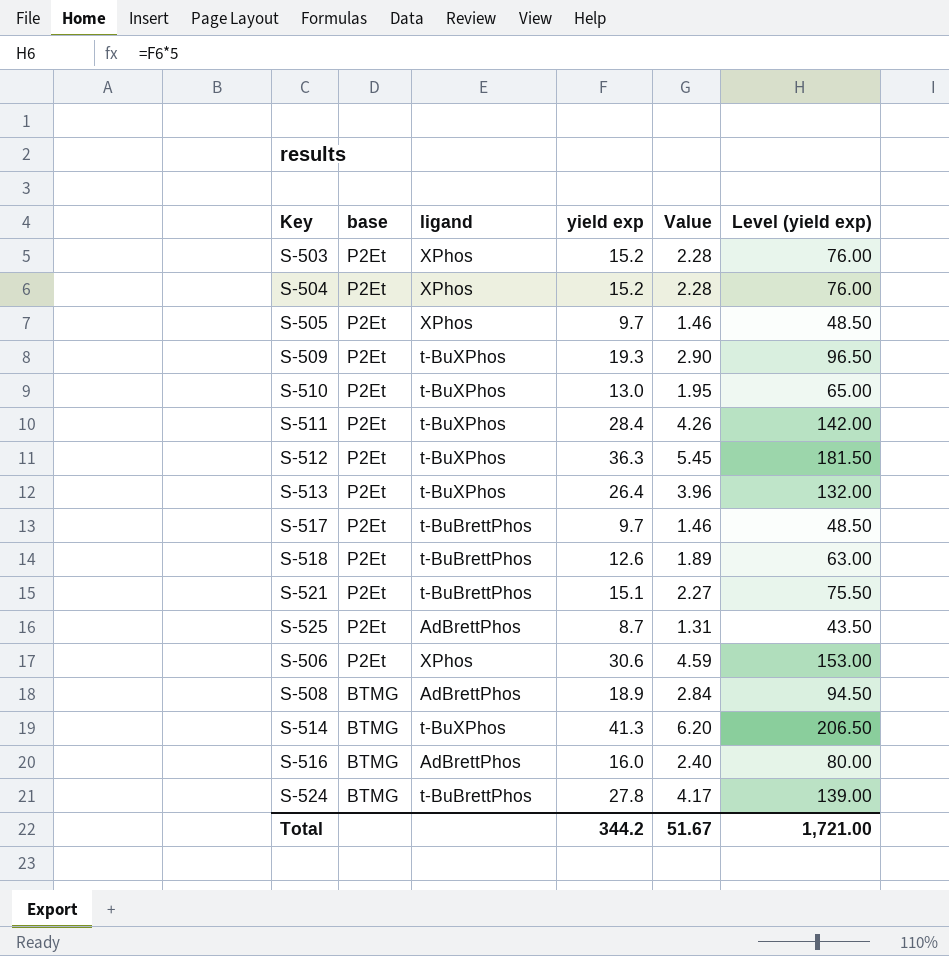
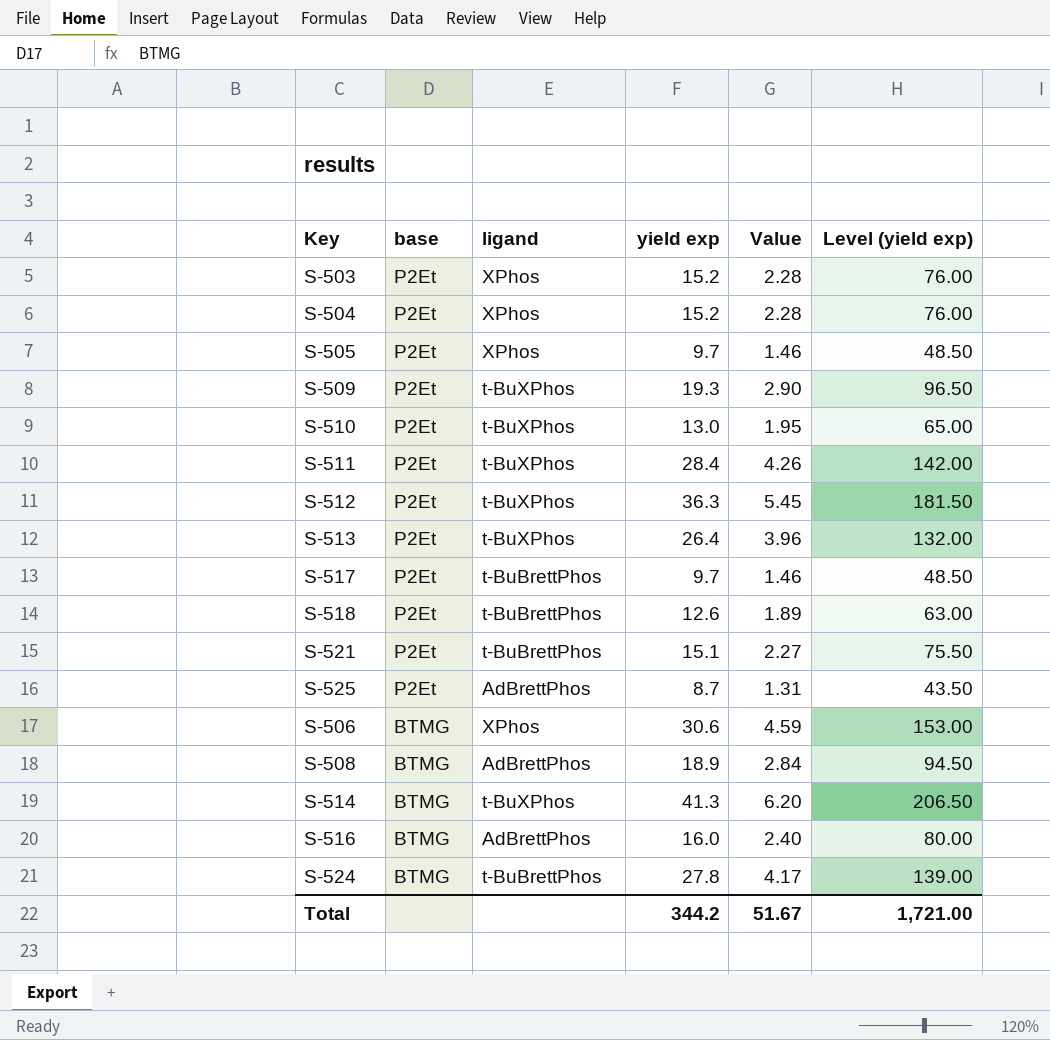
S-506 | base: P2Et -> BTMG

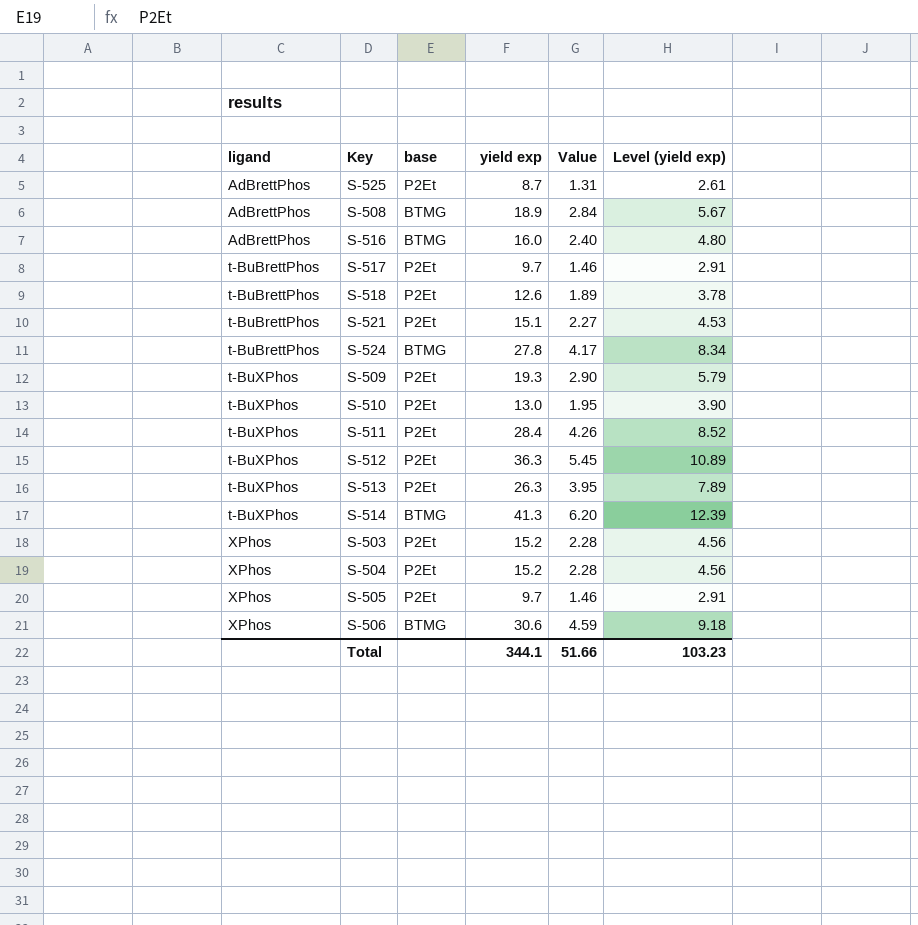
row order: base descending -> ligand ascending
column ligand | position: 3 -> 1
column Level (yield exp) | formula: [yield exp] * 5 -> [yield exp] * 0.3
S-513 | yield exp: 26.4 -> 26.3
S-513 | Value: 3.96 -> 3.95
Total | yield exp: 344.2 -> 344.1
Total | Value: 51.67 -> 51.66
Total | Level (yield exp): 1,721.00 -> 103.23

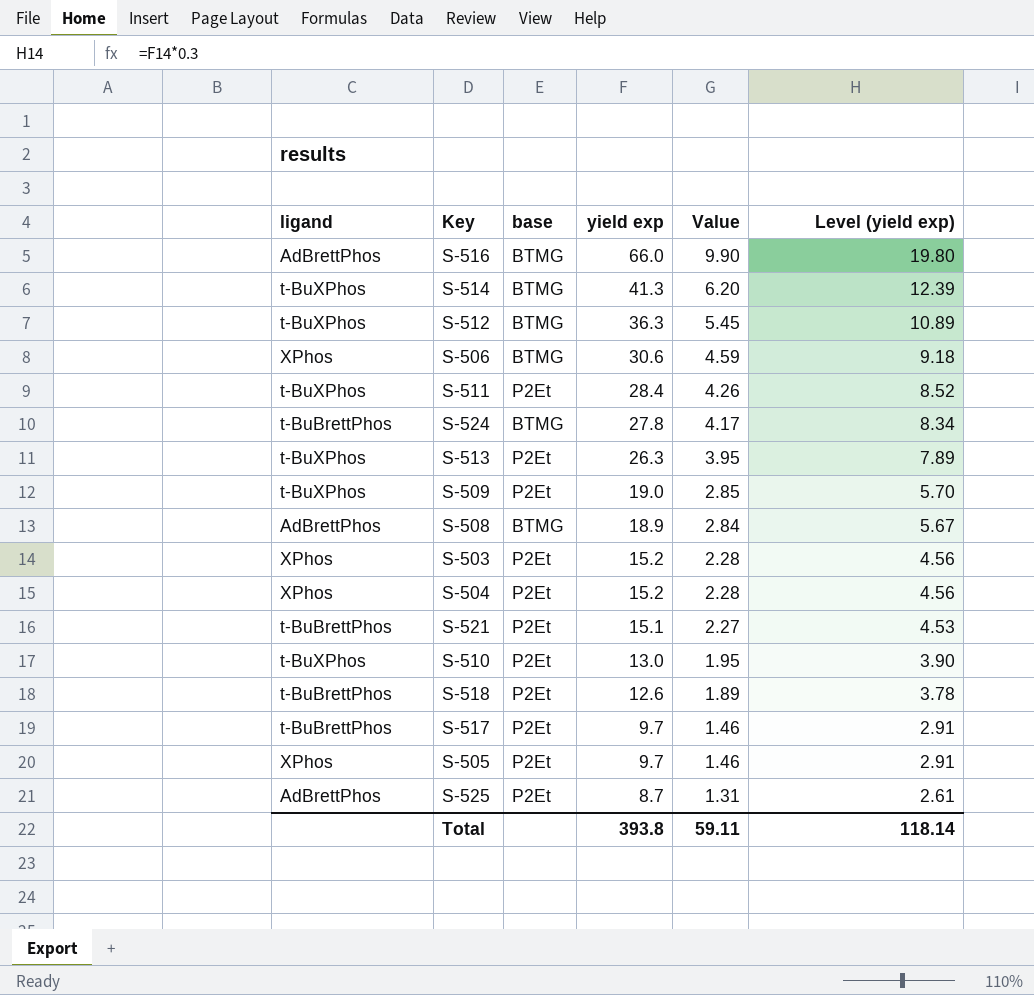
row order: ligand ascending -> yield exp descending
S-516 | yield exp: 16.0 -> 66.0
S-516 | Value: 2.40 -> 9.90
S-516 | Level (yield exp): 4.80 -> 19.80
S-512 | base: P2Et -> BTMG
S-509 | yield exp: 19.3 -> 19.0
S-509 | Value: 2.90 -> 2.85
S-509 | Level (yield exp): 5.79 -> 5.70
Total | yield exp: 344.1 -> 393.8
Total | Value: 51.66 -> 59.11
Total | Level (yield exp): 103.23 -> 118.14

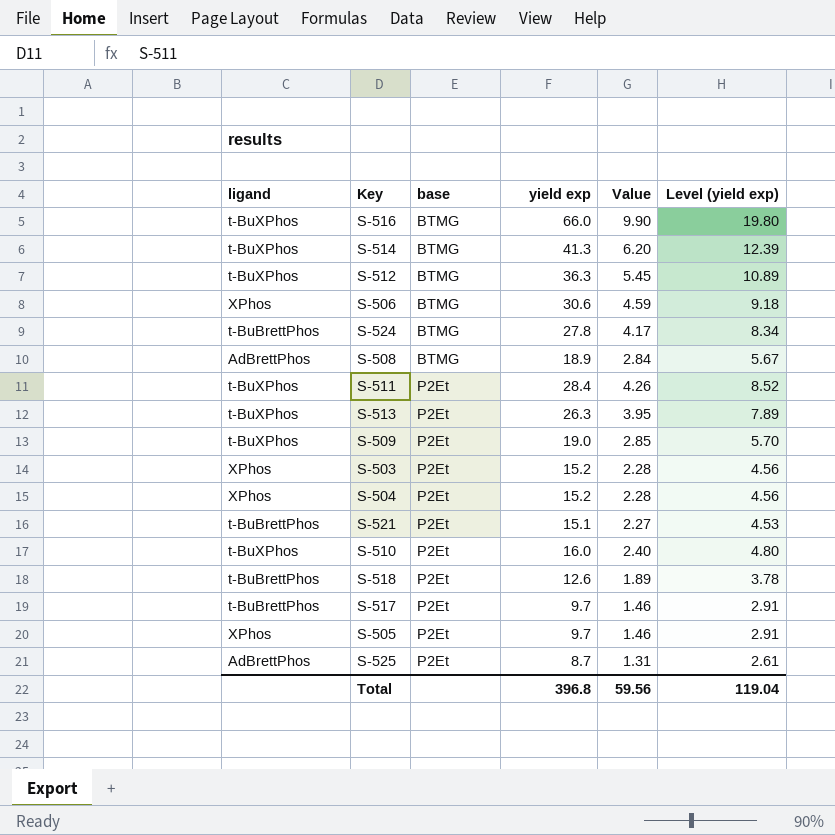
row order: yield exp descending -> base ascending
S-516 | ligand: AdBrettPhos -> t-BuXPhos
S-510 | yield exp: 13.0 -> 16.0
S-510 | Value: 1.95 -> 2.40
S-510 | Level (yield exp): 3.90 -> 4.80
Total | yield exp: 393.8 -> 396.8
Total | Value: 59.11 -> 59.56
Total | Level (yield exp): 118.14 -> 119.04

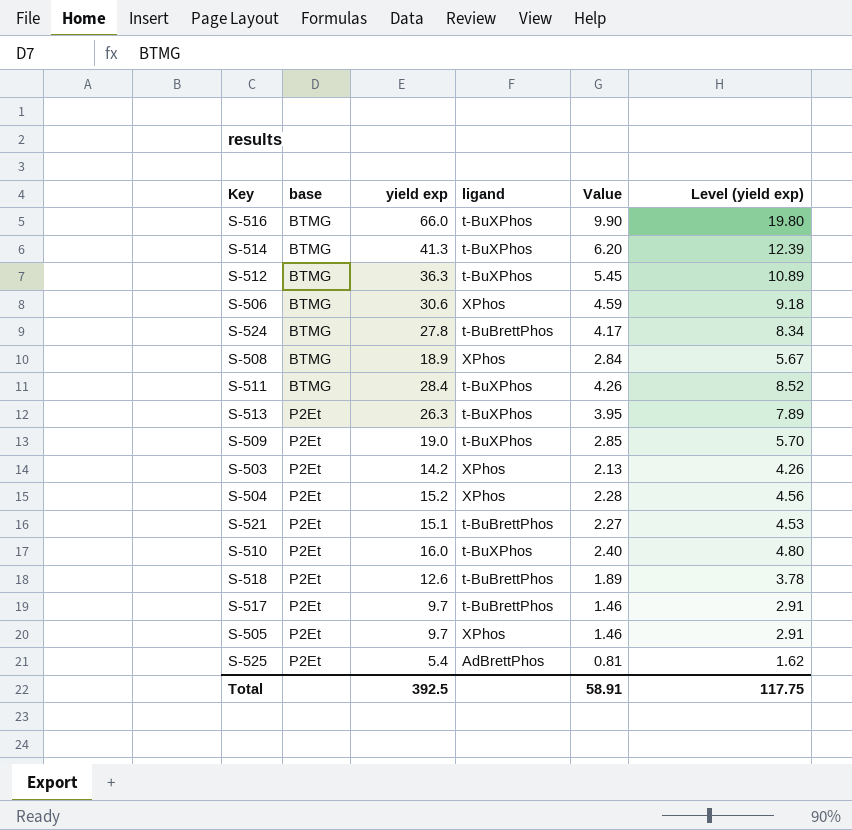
column ligand | position: 1 -> 4
S-508 | ligand: AdBrettPhos -> XPhos
S-511 | base: P2Et -> BTMG
S-503 | yield exp: 15.2 -> 14.2
S-503 | Value: 2.28 -> 2.13
S-503 | Level (yield exp): 4.56 -> 4.26
S-525 | yield exp: 8.7 -> 5.4
S-525 | Value: 1.31 -> 0.81
S-525 | Level (yield exp): 2.61 -> 1.62
Total | yield exp: 396.8 -> 392.5
Total | Value: 59.56 -> 58.91
Total | Level (yield exp): 119.04 -> 117.75

